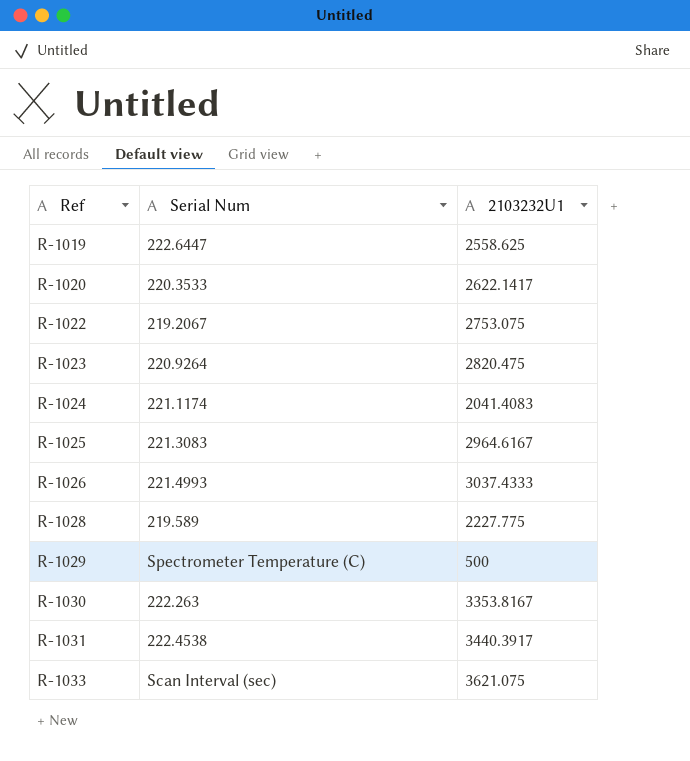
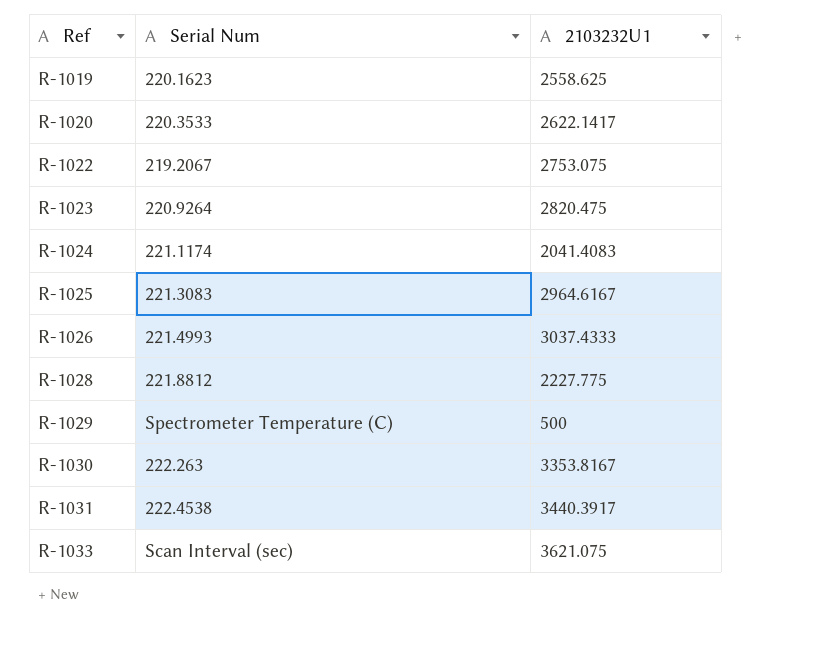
R-1019 | Serial Num: 222.6447 -> 220.1623
R-1028 | Serial Num: 219.589 -> 221.8812

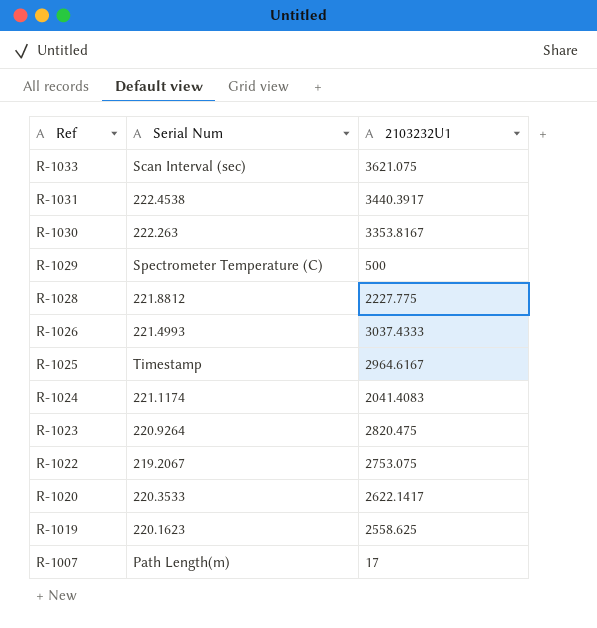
row order: Ref ascending -> Ref descending
R-1025 | Serial Num: 221.3083 -> Timestamp
row R-1007: none -> Path Length(m) | 17

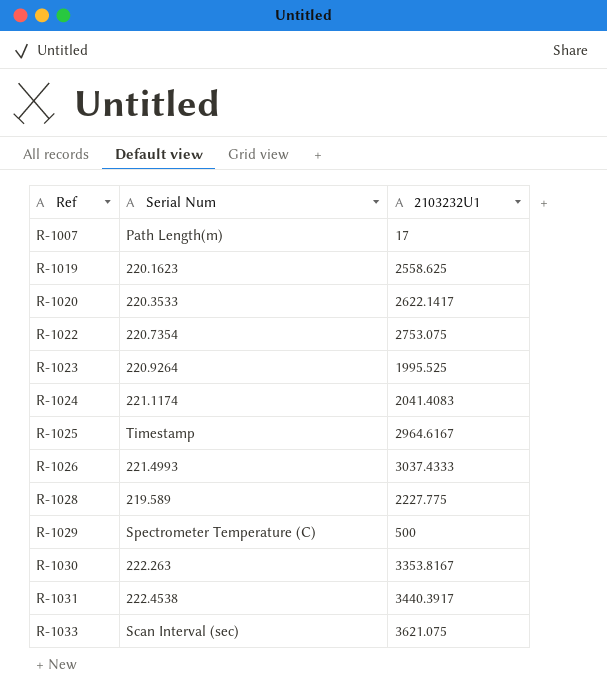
row order: Ref descending -> Ref ascending
R-1022 | Serial Num: 219.2067 -> 220.7354
R-1023 | 2103232U1: 2820.475 -> 1995.525
R-1028 | Serial Num: 221.8812 -> 219.589

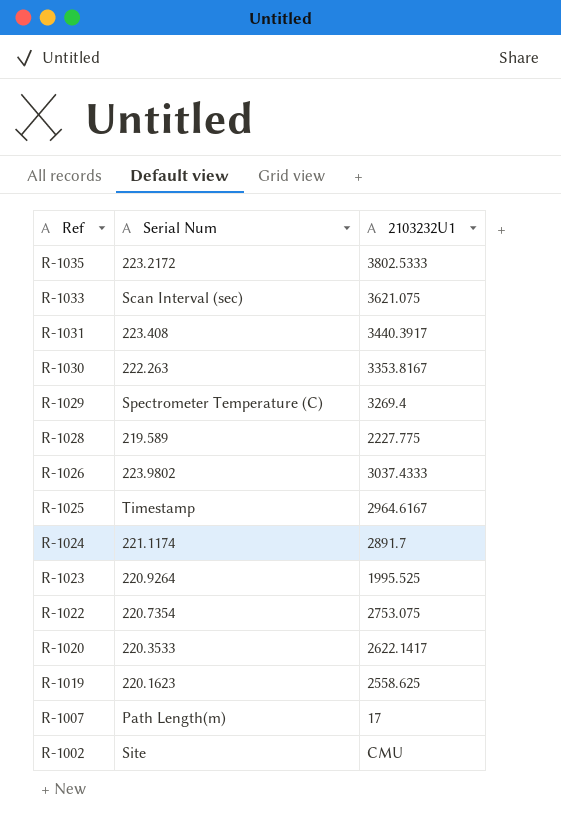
row order: Ref ascending -> Ref descending
row R-1035: none -> 223.2172 | 3802.5333
R-1031 | Serial Num: 222.4538 -> 223.408
R-1029 | 2103232U1: 500 -> 3269.4
R-1026 | Serial Num: 221.4993 -> 223.9802
R-1024 | 2103232U1: 2041.4083 -> 2891.7
row R-1002: none -> Site | CMU

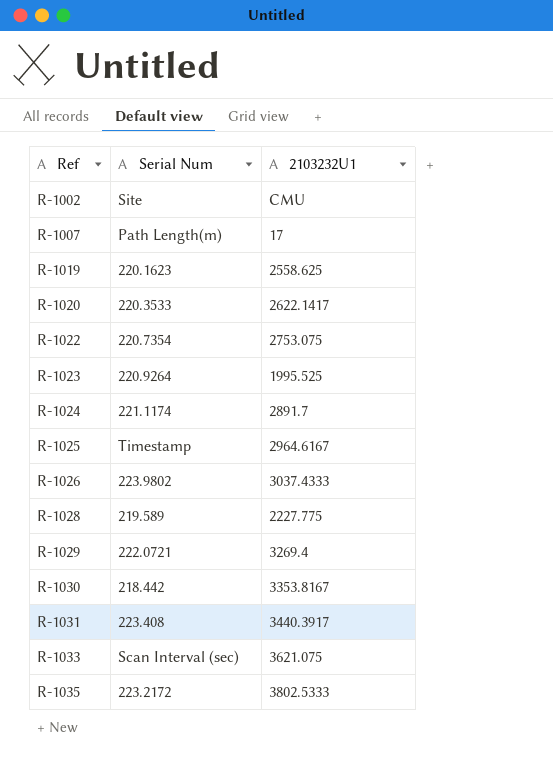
row order: Ref descending -> Ref ascending
R-1029 | Serial Num: Spectrometer Temperature (C) -> 222.0721
R-1030 | Serial Num: 222.263 -> 218.442

